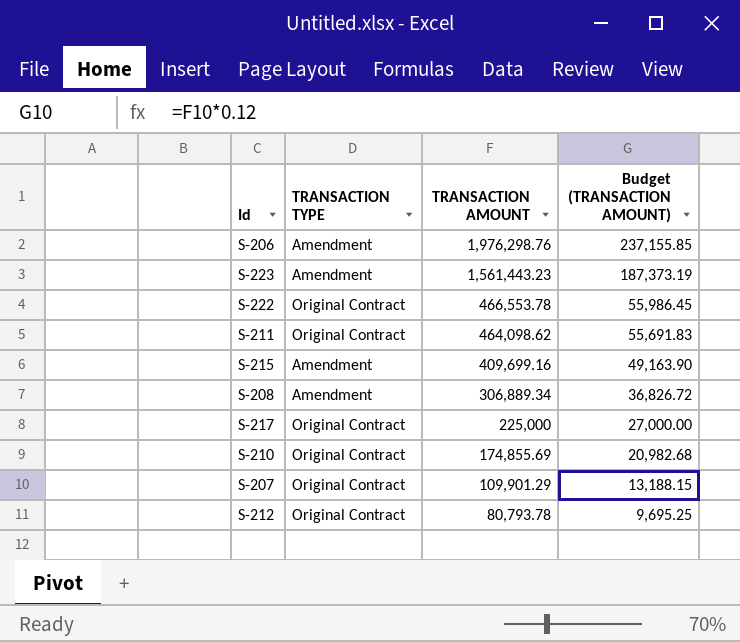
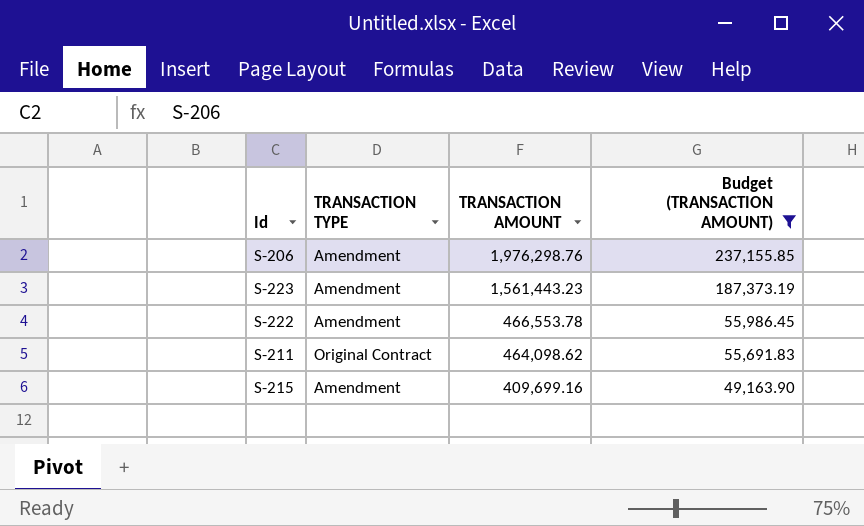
filter: none -> Budget (TRANSACTION AMOUNT) >= 49,163.90
S-222 | TRANSACTION TYPE: Original Contract -> Amendment

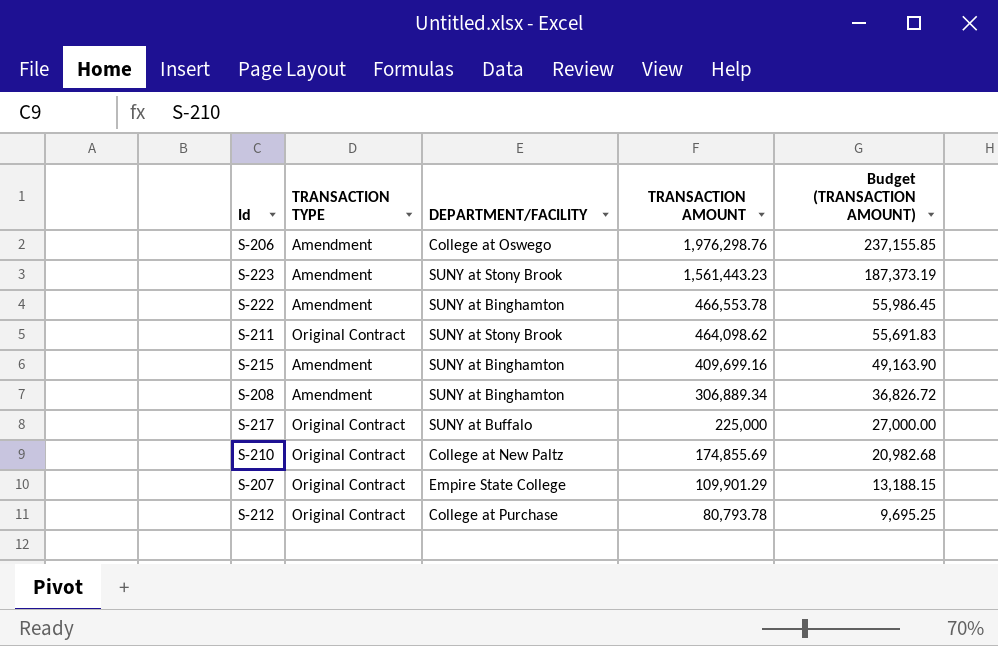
filter: Budget (TRANSACTION AMOUNT) >= 49,163.90 -> none
column DEPARTMENT/FACILITY | position: none -> 3

